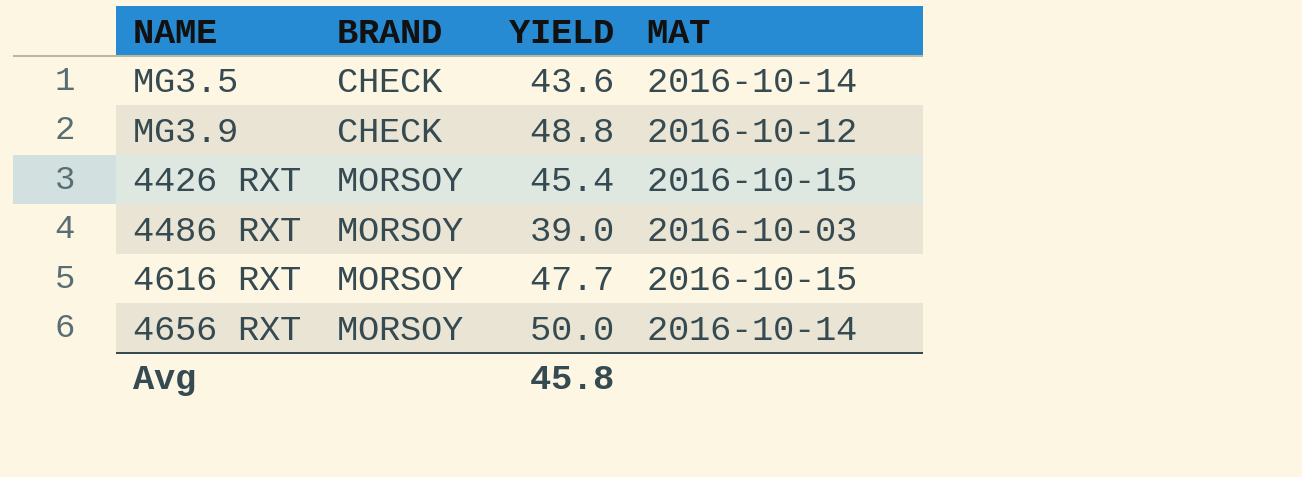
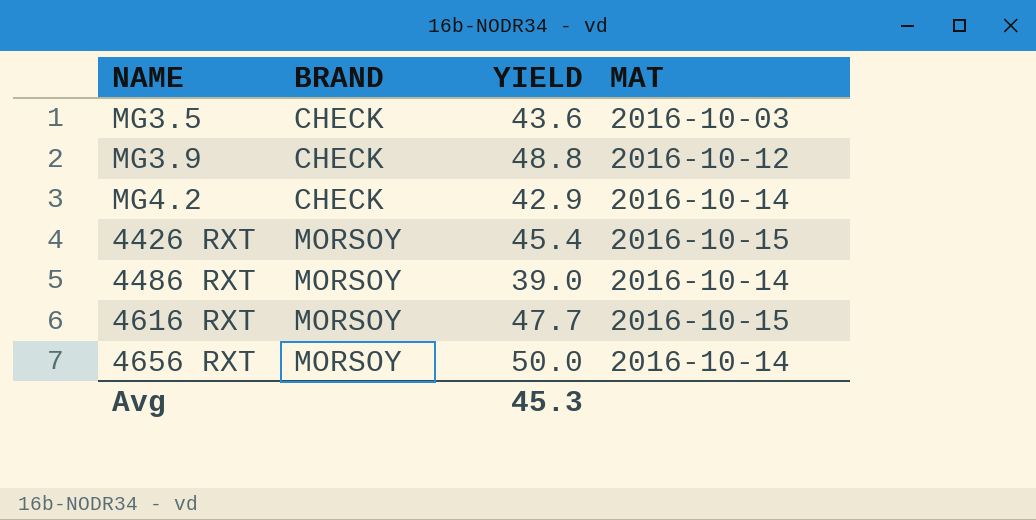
MG3.5 | MAT: 2016-10-14 -> 2016-10-03
row MG4.2: none -> CHECK | 42.9 | 2016-10-14
4486 RXT | MAT: 2016-10-03 -> 2016-10-14
Avg | YIELD: 45.8 -> 45.3

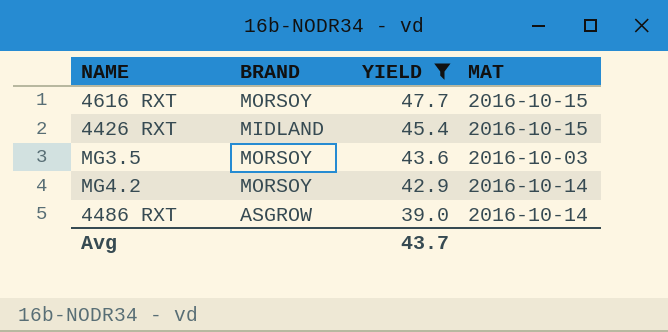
filter: none -> YIELD <= 47.7
row order: BRAND ascending -> YIELD descending
4426 RXT | BRAND: MORSOY -> MIDLAND
MG3.5 | BRAND: CHECK -> MORSOY
MG4.2 | BRAND: CHECK -> MORSOY
4486 RXT | BRAND: MORSOY -> ASGROW
Avg | YIELD: 45.3 -> 43.7

